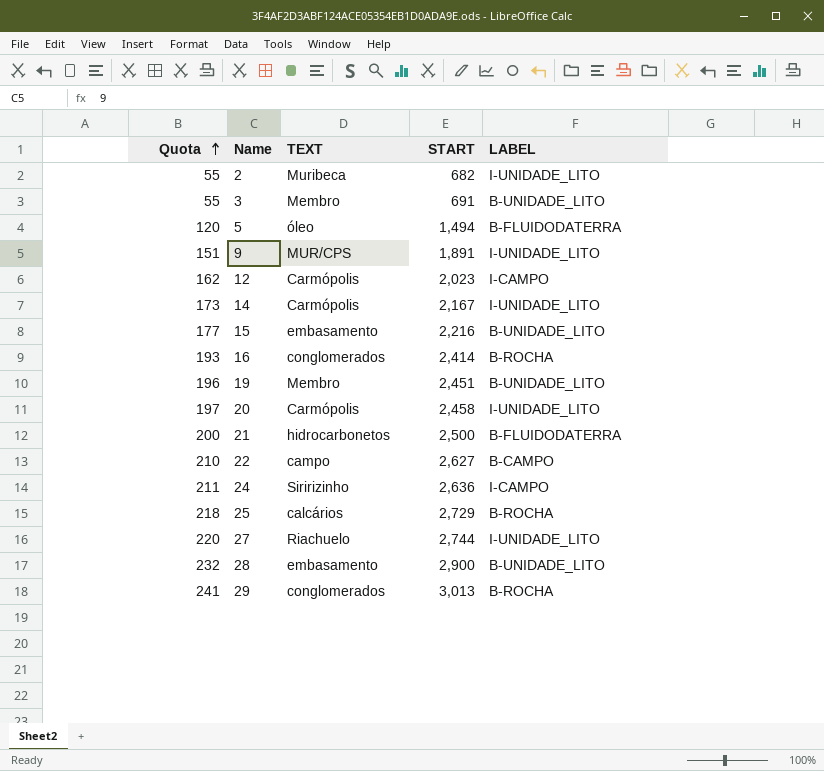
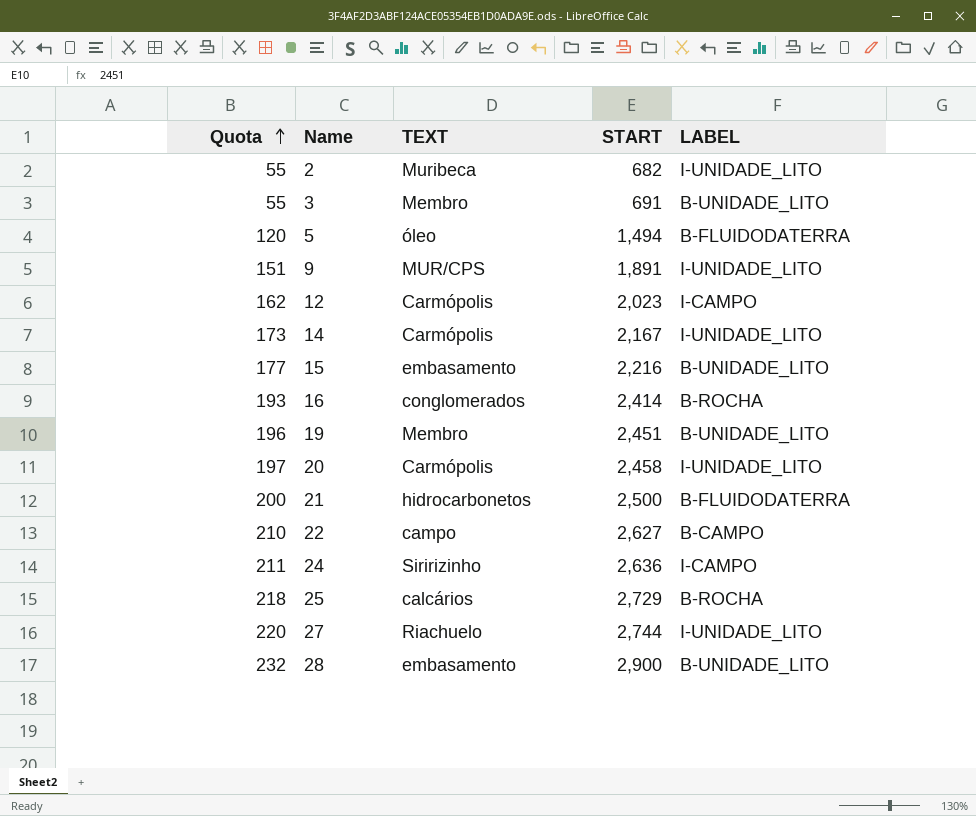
row 29: 241 | conglomerados | 3,013 | B-ROCHA -> none

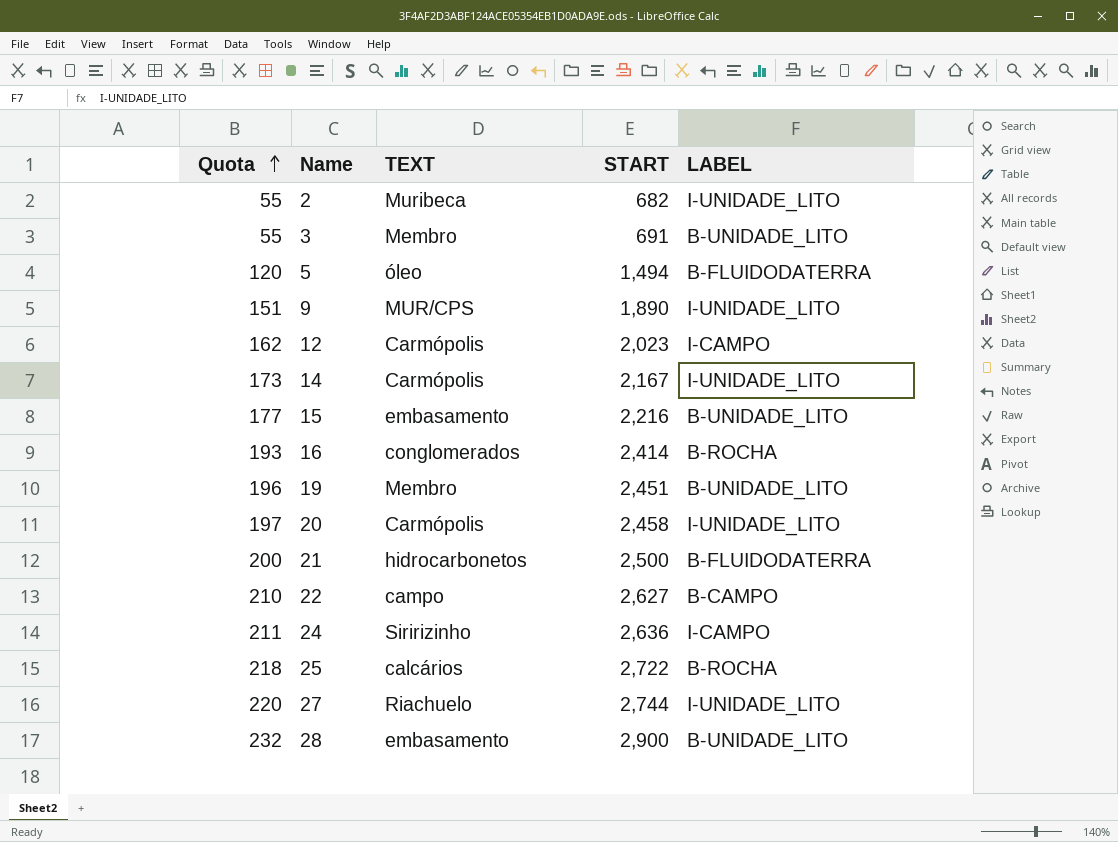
9 | START: 1,891 -> 1,890
25 | START: 2,729 -> 2,722

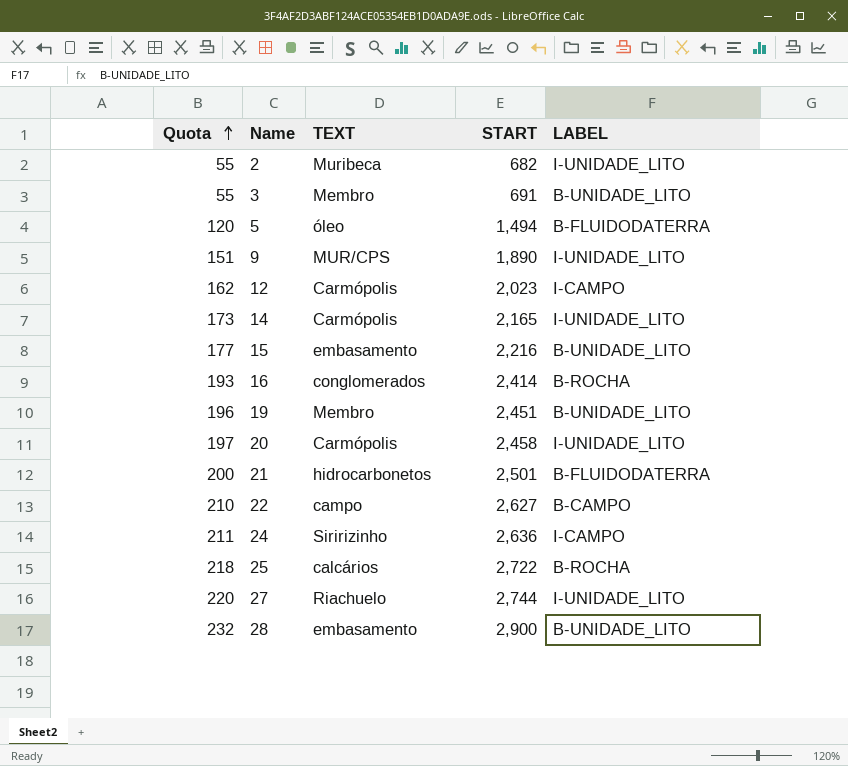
14 | START: 2,167 -> 2,165
21 | START: 2,500 -> 2,501

